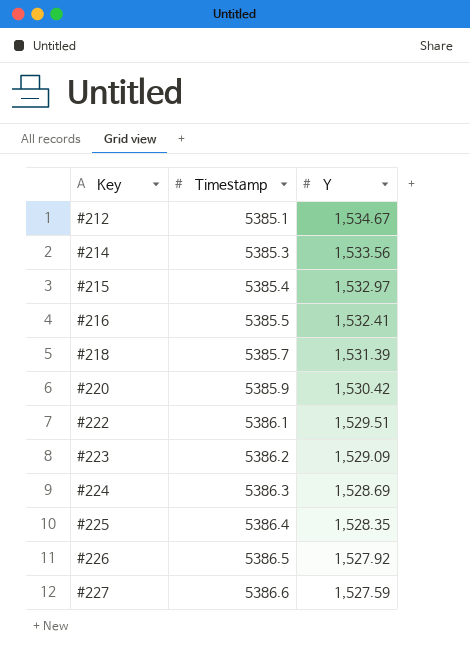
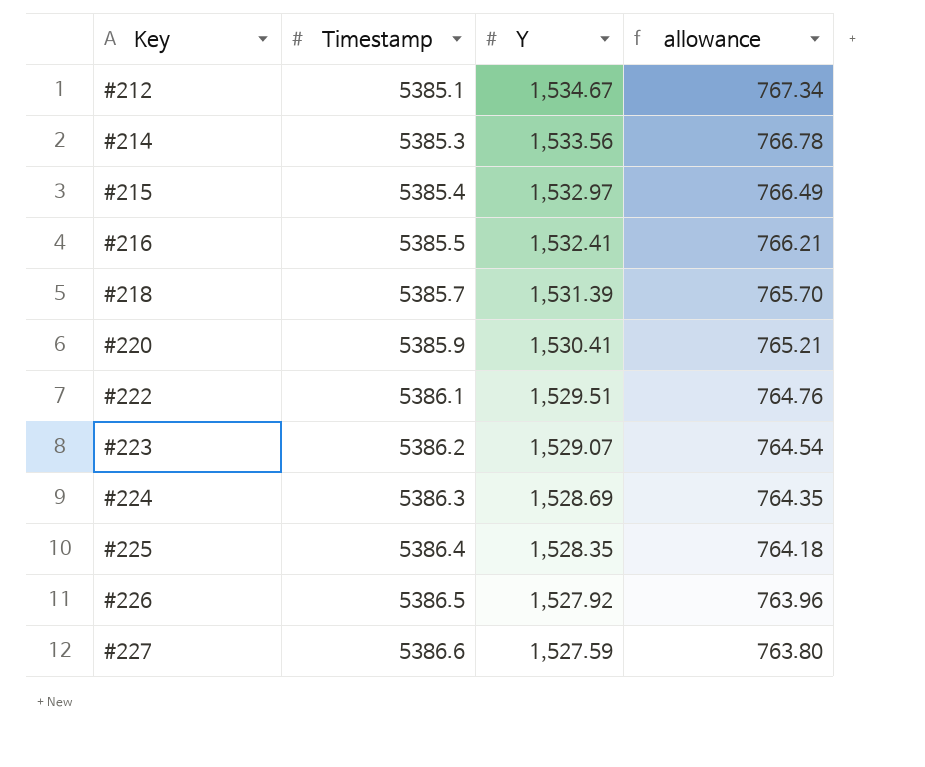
column allowance | formula: none -> [Y] * 0.5
#220 | Y: 1,530.42 -> 1,530.41
#223 | Y: 1,529.09 -> 1,529.07

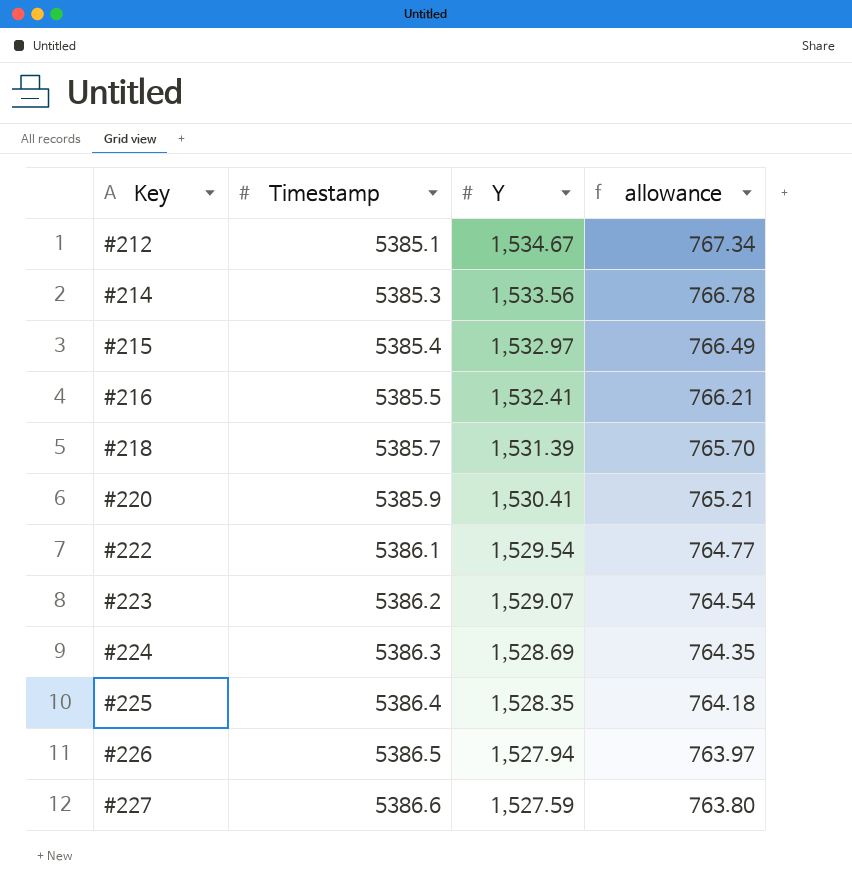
#222 | Y: 1,529.51 -> 1,529.54
#222 | allowance: 764.76 -> 764.77
#226 | Y: 1,527.92 -> 1,527.94
#226 | allowance: 763.96 -> 763.97

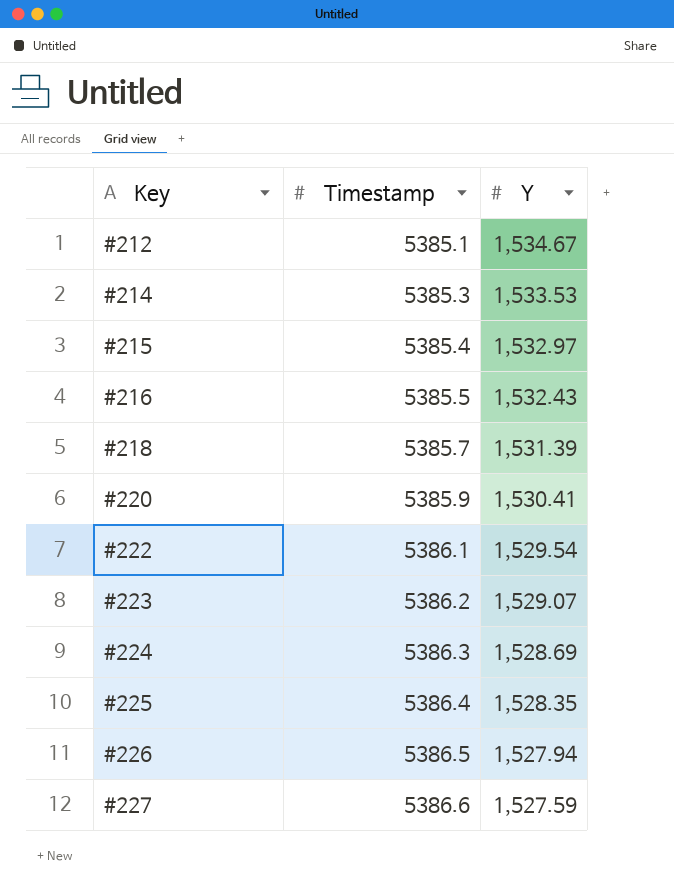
column allowance | formula: [Y] * 0.5 -> none
#214 | Y: 1,533.56 -> 1,533.53
#216 | Y: 1,532.41 -> 1,532.43

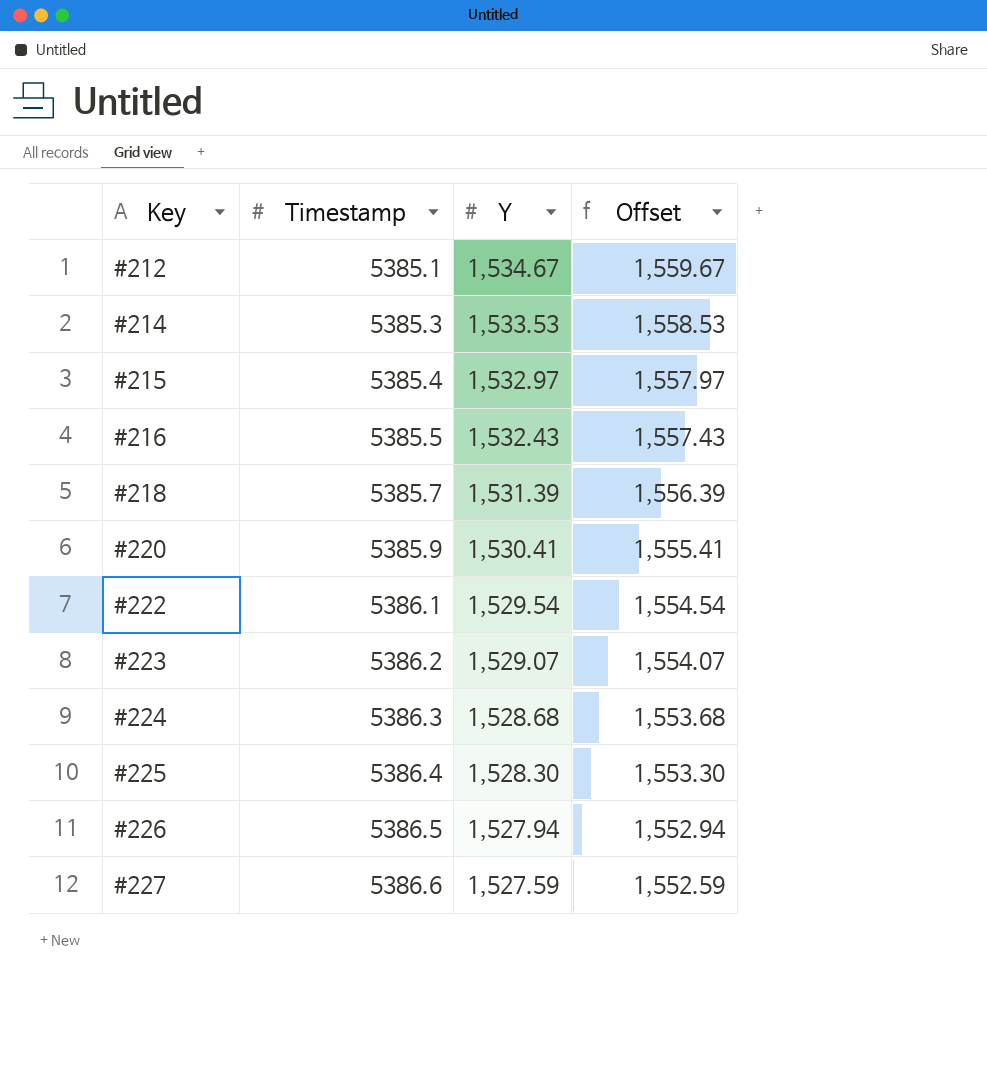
column Offset | formula: none -> [Y] + 25
#224 | Y: 1,528.69 -> 1,528.68
#225 | Y: 1,528.35 -> 1,528.30

